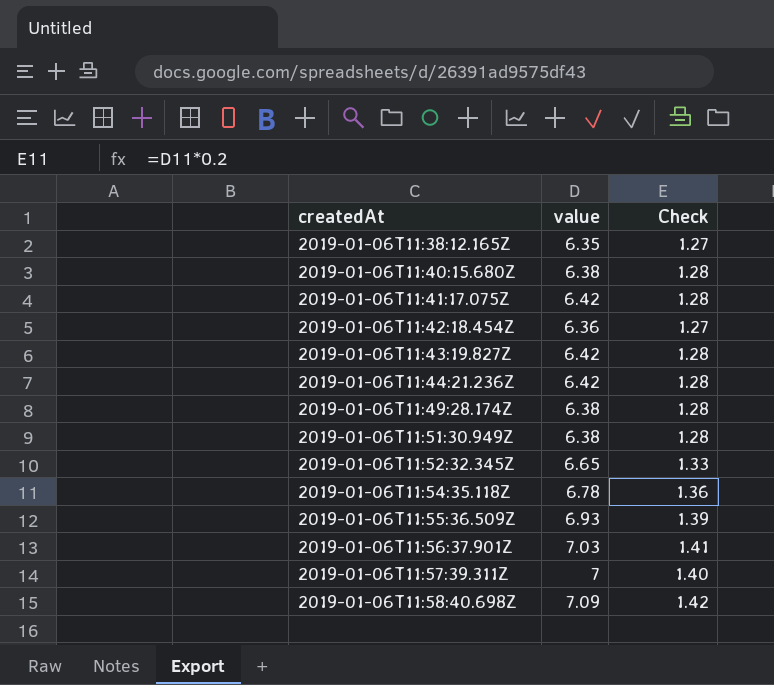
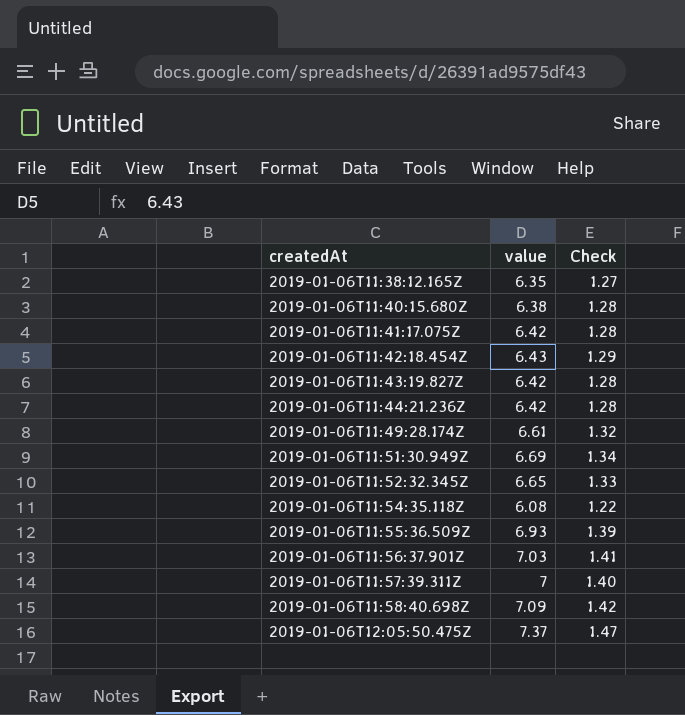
2019-01-06T11:42:18.454Z | value: 6.36 -> 6.43
2019-01-06T11:42:18.454Z | Check: 1.27 -> 1.29
2019-01-06T11:49:28.174Z | value: 6.38 -> 6.61
2019-01-06T11:49:28.174Z | Check: 1.28 -> 1.32
2019-01-06T11:51:30.949Z | value: 6.38 -> 6.69
2019-01-06T11:51:30.949Z | Check: 1.28 -> 1.34
2019-01-06T11:54:35.118Z | value: 6.78 -> 6.08
2019-01-06T11:54:35.118Z | Check: 1.36 -> 1.22
row 2019-01-06T12:05:50.475Z: none -> 7.37 | 1.47

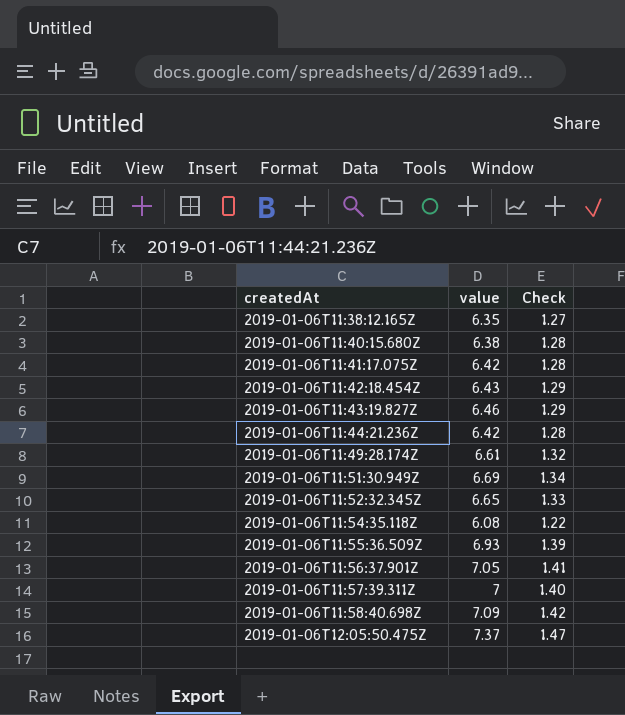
2019-01-06T11:43:19.827Z | value: 6.42 -> 6.46
2019-01-06T11:43:19.827Z | Check: 1.28 -> 1.29
2019-01-06T11:56:37.901Z | value: 7.03 -> 7.05

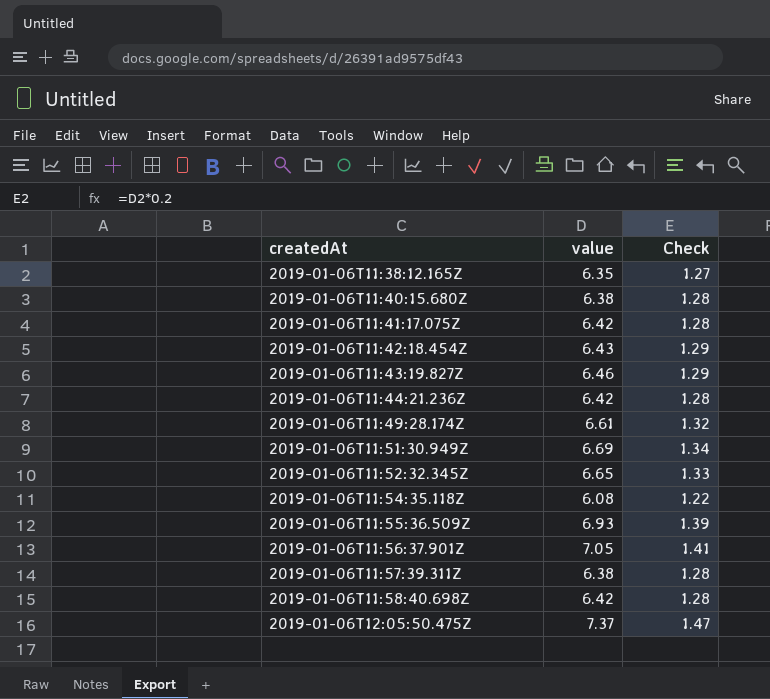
2019-01-06T11:57:39.311Z | value: 7 -> 6.38
2019-01-06T11:57:39.311Z | Check: 1.40 -> 1.28
2019-01-06T11:58:40.698Z | value: 7.09 -> 6.42
2019-01-06T11:58:40.698Z | Check: 1.42 -> 1.28

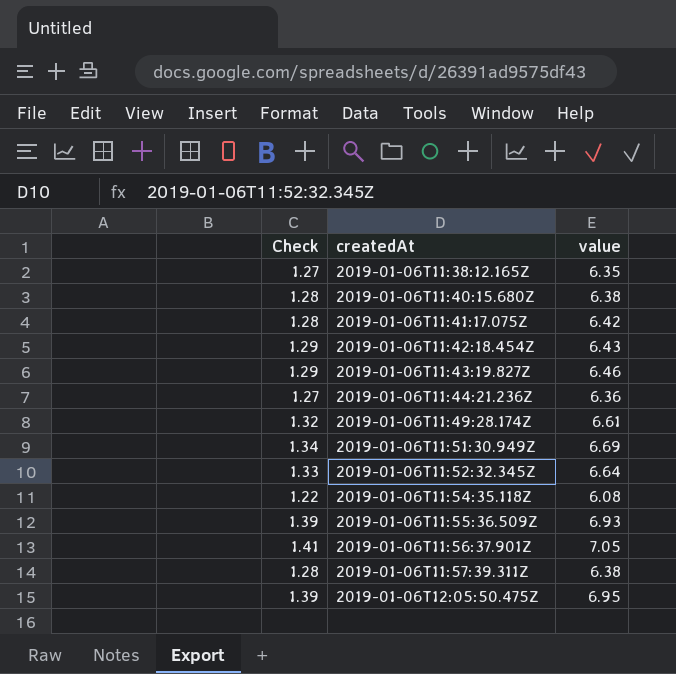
column Check | position: 3 -> 1
row 2019-01-06T11:58:40.698Z: 6.42 | 1.28 -> none
2019-01-06T11:44:21.236Z | Check: 1.28 -> 1.27
2019-01-06T11:44:21.236Z | value: 6.42 -> 6.36
2019-01-06T11:52:32.345Z | value: 6.65 -> 6.64
2019-01-06T12:05:50.475Z | Check: 1.47 -> 1.39
2019-01-06T12:05:50.475Z | value: 7.37 -> 6.95

